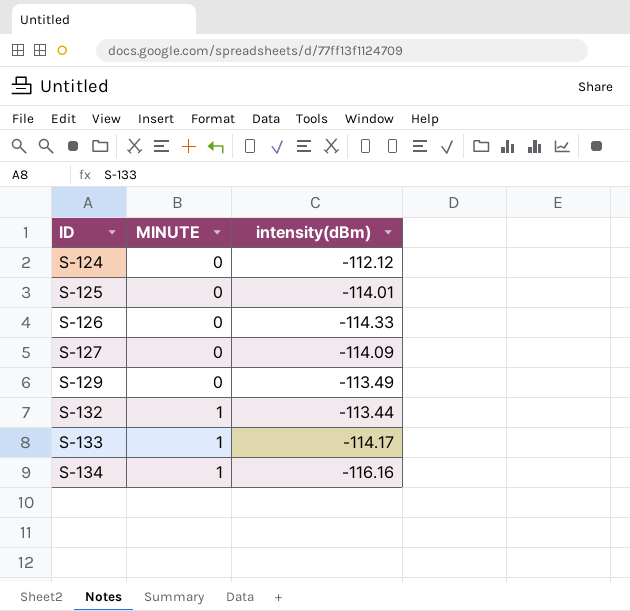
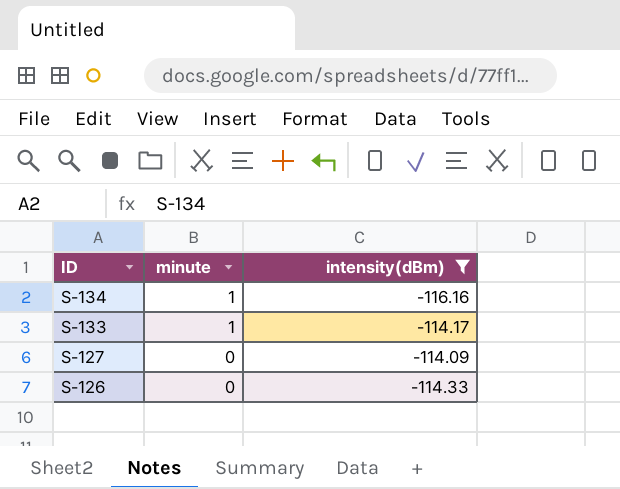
filter: none -> intensity(dBm) <= -114.09
row order: ID ascending -> ID descending
column name: MINUTE -> minute

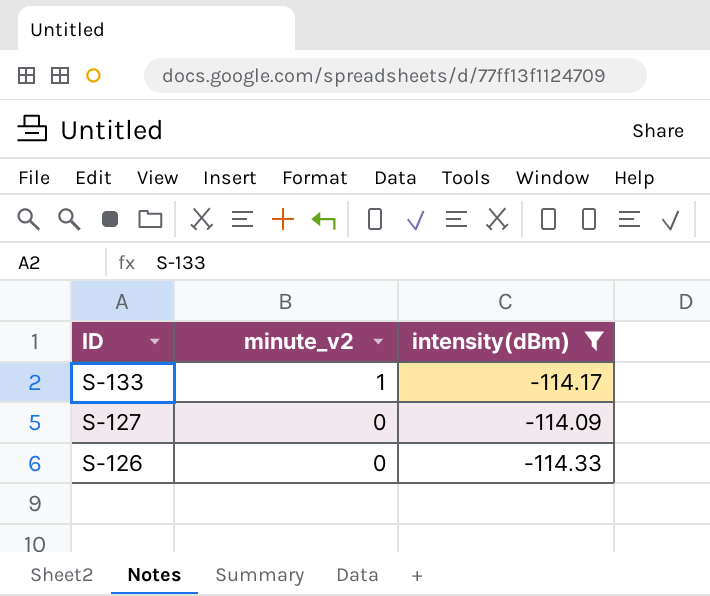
column name: minute -> minute_v2
row S-134: 1 | -116.16 -> none

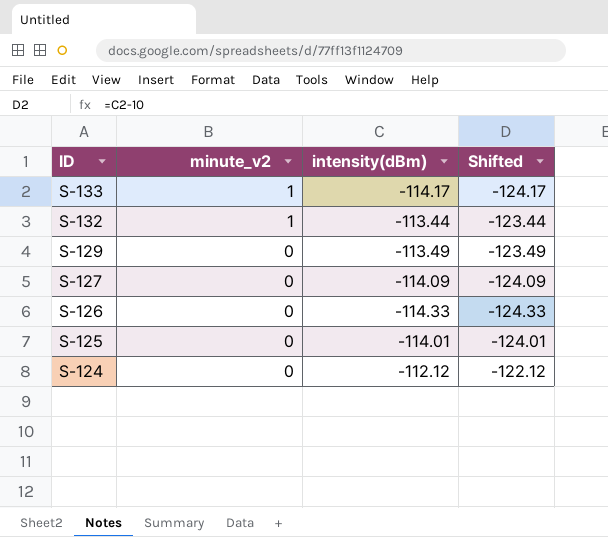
filter: intensity(dBm) <= -114.09 -> none
column Shifted | formula: none -> [intensity(dBm)] - 10

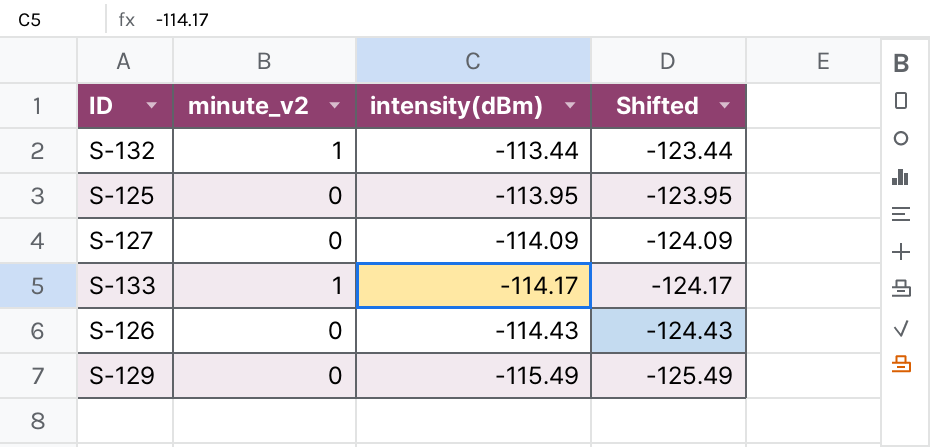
row order: ID descending -> intensity(dBm) descending
row S-124: 0 | -112.12 | -122.12 -> none
S-125 | intensity(dBm): -114.01 -> -113.95
S-125 | Shifted: -124.01 -> -123.95
S-126 | intensity(dBm): -114.33 -> -114.43
S-126 | Shifted: -124.33 -> -124.43
S-129 | intensity(dBm): -113.49 -> -115.49
S-129 | Shifted: -123.49 -> -125.49

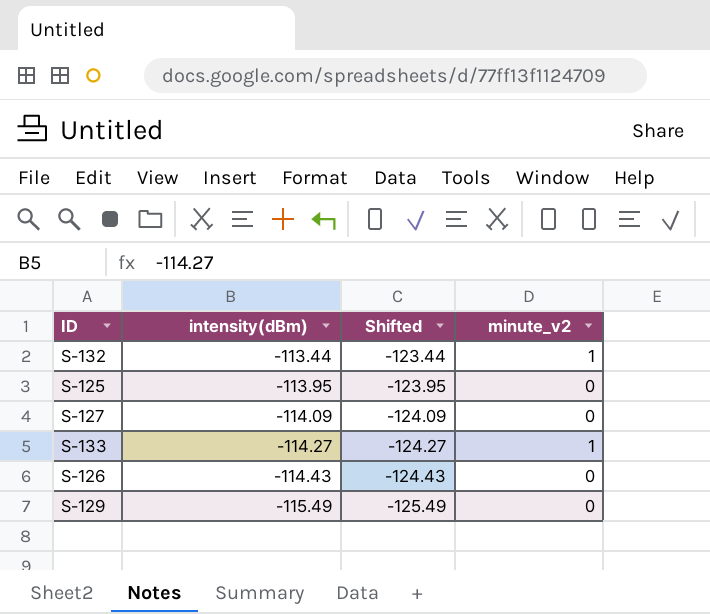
column minute_v2 | position: 2 -> 4
S-133 | intensity(dBm): -114.17 -> -114.27
S-133 | Shifted: -124.17 -> -124.27

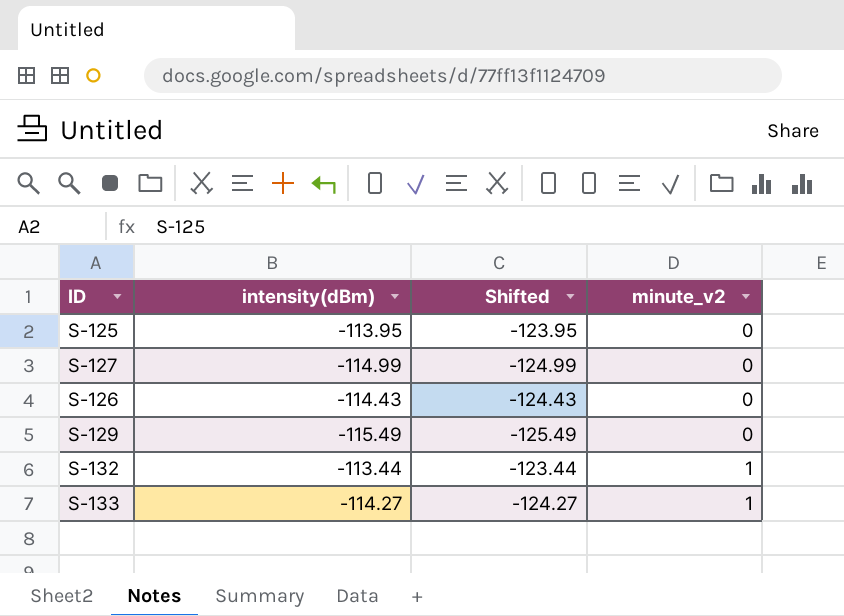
row order: intensity(dBm) descending -> minute_v2 ascending
S-127 | intensity(dBm): -114.09 -> -114.99
S-127 | Shifted: -124.09 -> -124.99

